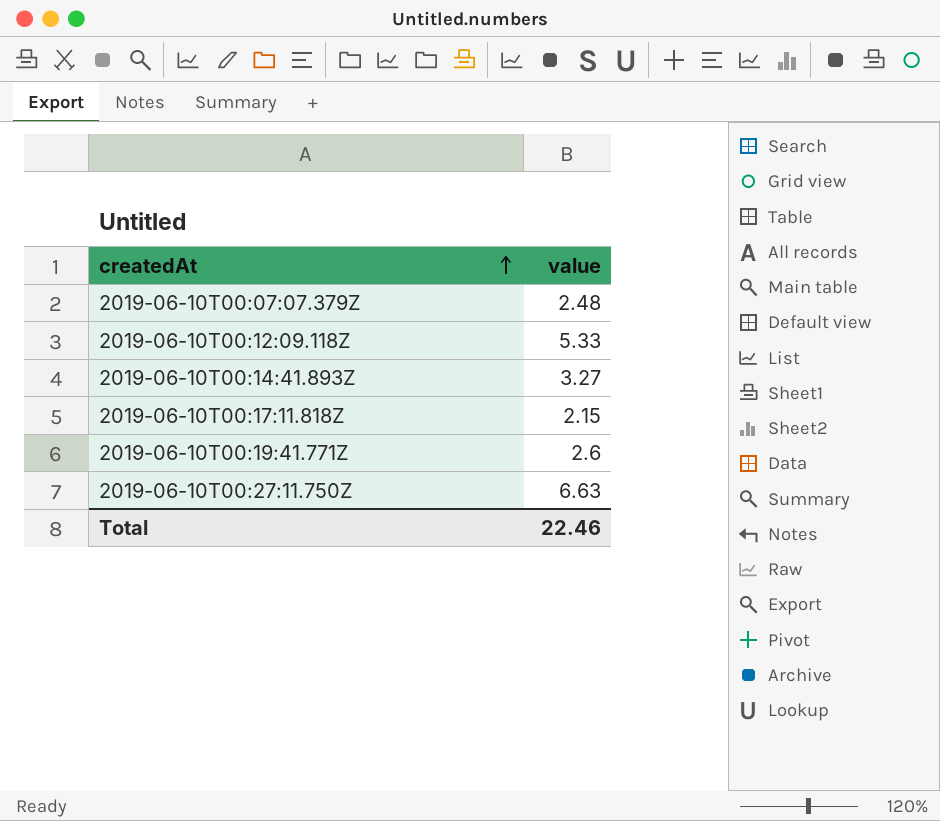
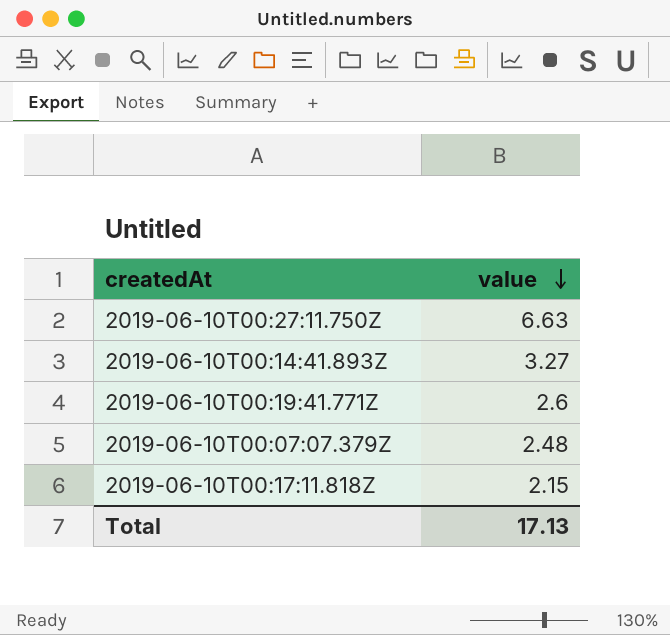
row order: createdAt ascending -> value descending
row 2019-06-10T00:12:09.118Z: 5.33 -> none
Total | value: 22.46 -> 17.13

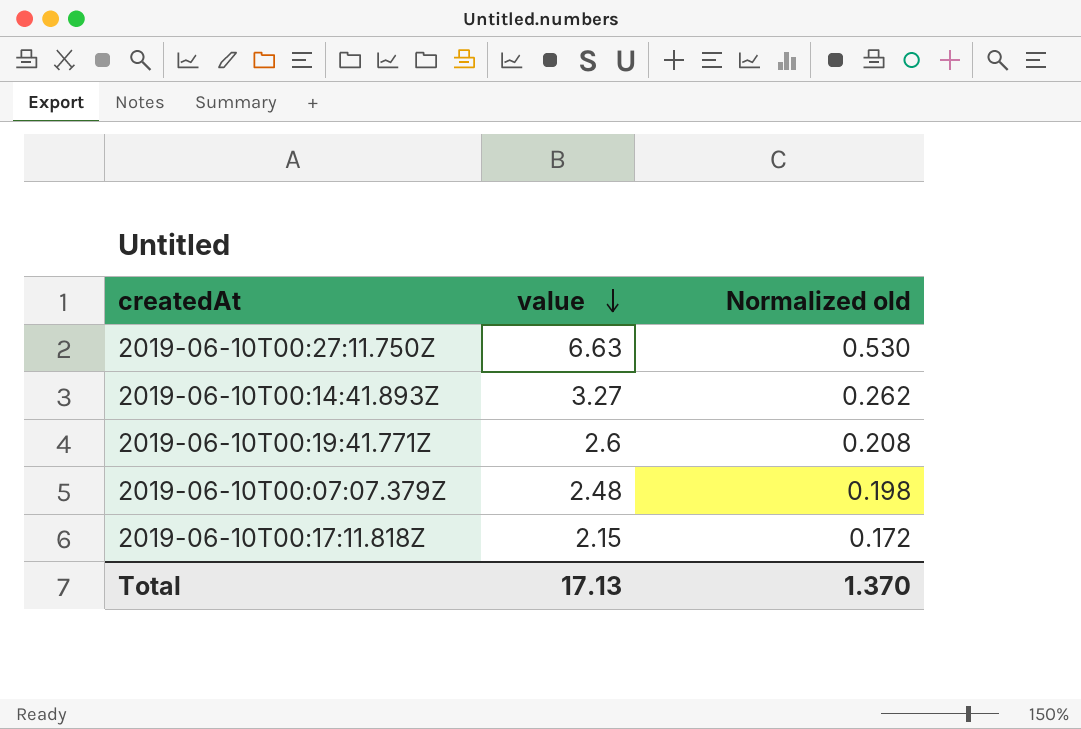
column Normalized old | formula: none -> [value] * 0.08

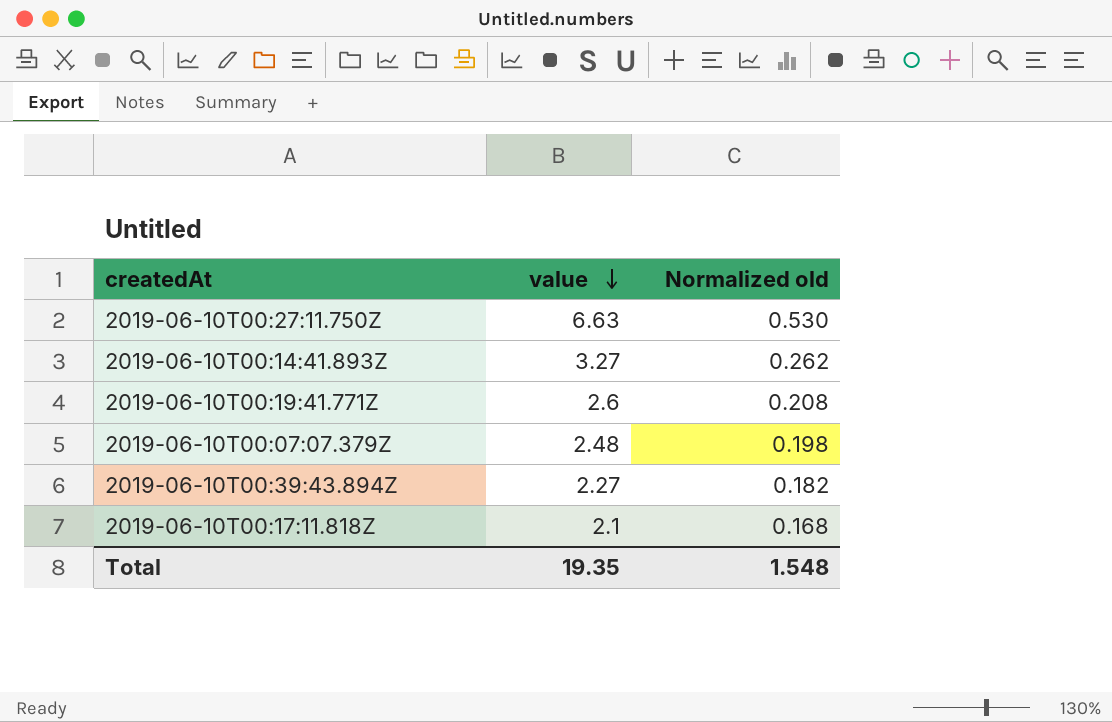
row 2019-06-10T00:39:43.894Z: none -> 2.27 | 0.182
2019-06-10T00:17:11.818Z | value: 2.15 -> 2.1
2019-06-10T00:17:11.818Z | Normalized old: 0.172 -> 0.168
Total | value: 17.13 -> 19.35
Total | Normalized old: 1.370 -> 1.548

